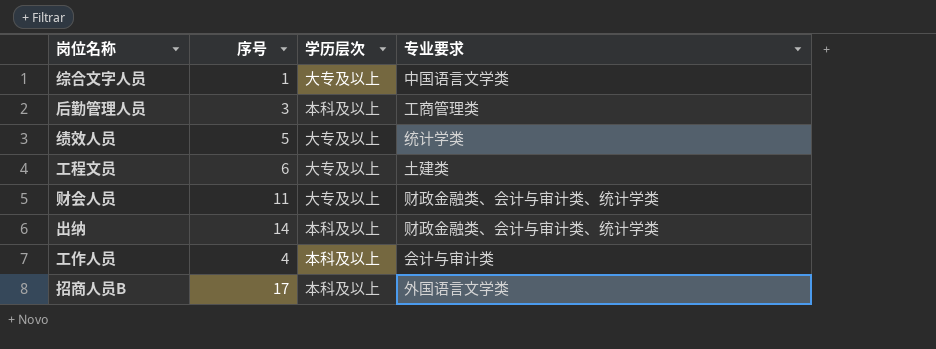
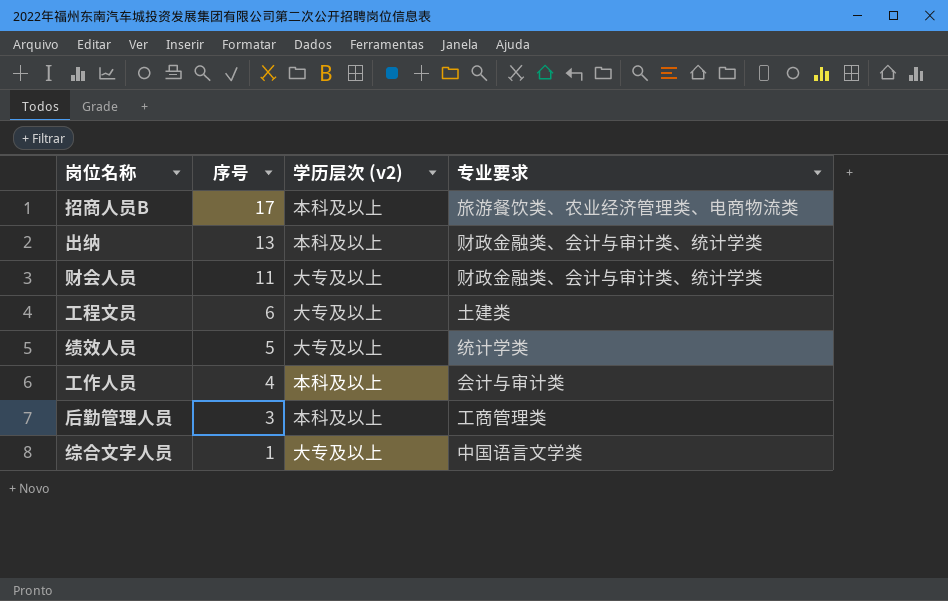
row order: none -> 序号 descending
column name: 学历层次 -> 学历层次 (v2)
招商人员B | 专业要求: 外国语言文学类 -> 旅游餐饮类、农业经济管理类、电商物流类
出纳 | 序号: 14 -> 13

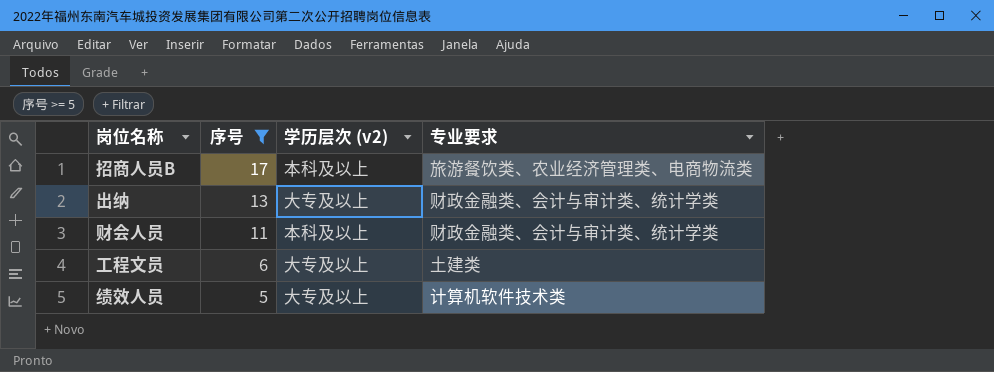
filter: none -> 序号 >= 5
出纳 | 学历层次 (v2): 本科及以上 -> 大专及以上
财会人员 | 学历层次 (v2): 大专及以上 -> 本科及以上
绩效人员 | 专业要求: 统计学类 -> 计算机软件技术类

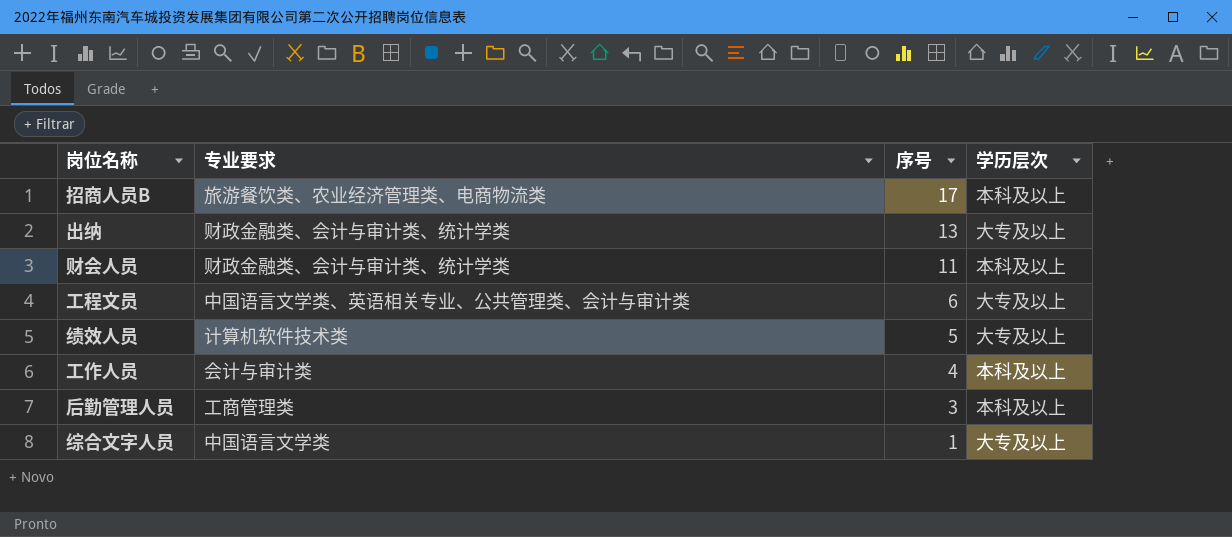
filter: 序号 >= 5 -> none
column 专业要求 | position: 4 -> 2
column name: 学历层次 (v2) -> 学历层次
工程文员 | 专业要求: 土建类 -> 中国语言文学类、英语相关专业、公共管理类、会计与审计类

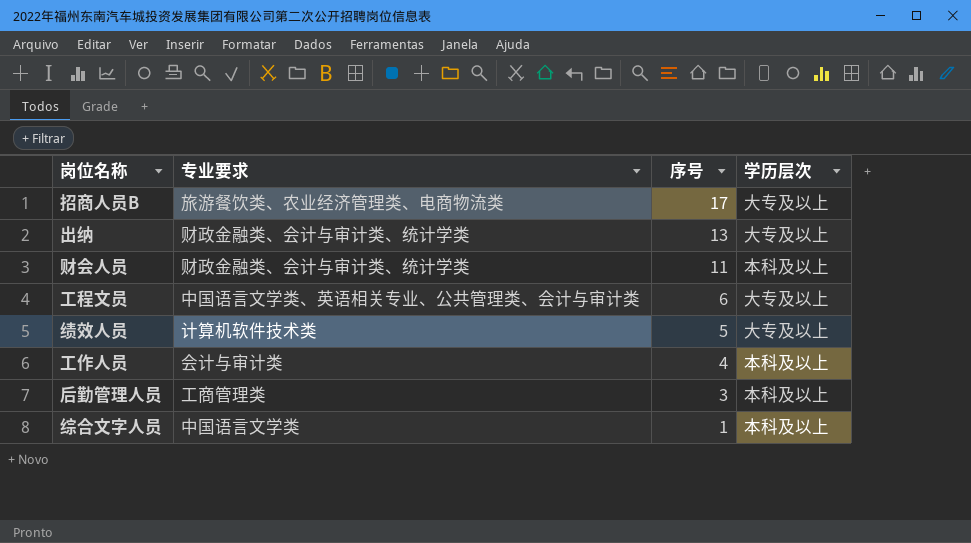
招商人员B | 学历层次: 本科及以上 -> 大专及以上
综合文字人员 | 学历层次: 大专及以上 -> 本科及以上

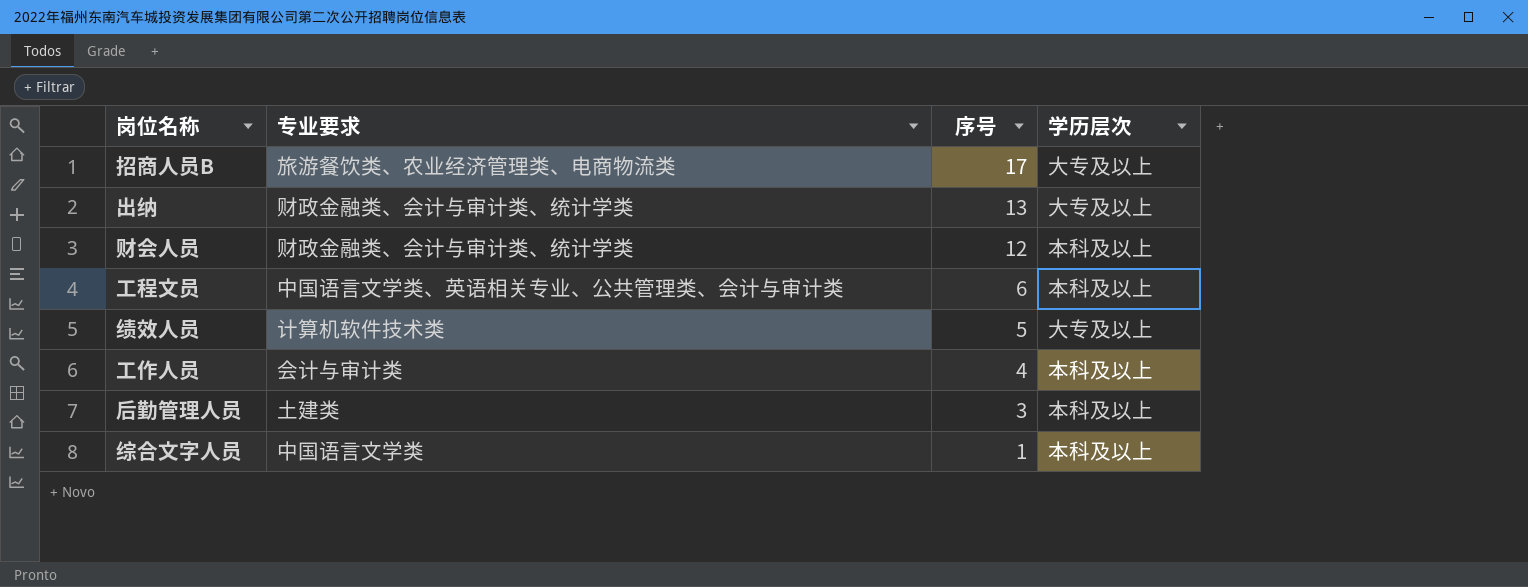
财会人员 | 序号: 11 -> 12
工程文员 | 学历层次: 大专及以上 -> 本科及以上
后勤管理人员 | 专业要求: 工商管理类 -> 土建类

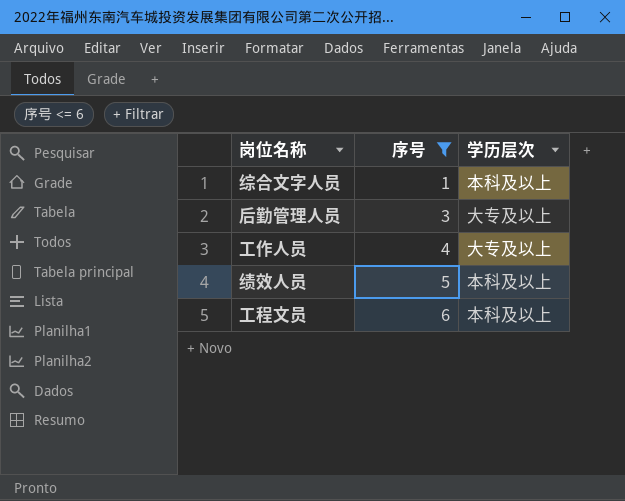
filter: none -> 序号 <= 6
row order: 序号 descending -> 序号 ascending
column 专业要求 | position: 2 -> none
后勤管理人员 | 学历层次: 本科及以上 -> 大专及以上
工作人员 | 学历层次: 本科及以上 -> 大专及以上
绩效人员 | 学历层次: 大专及以上 -> 本科及以上

